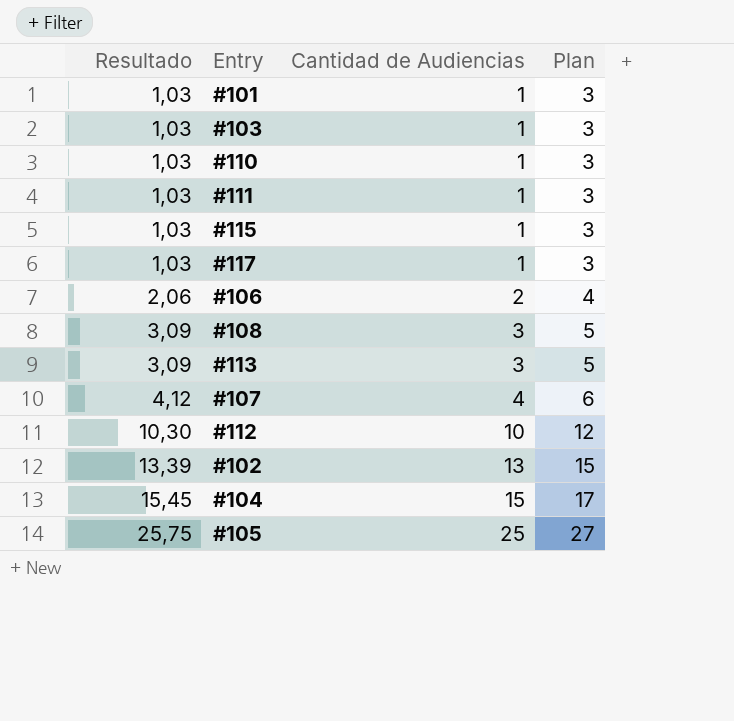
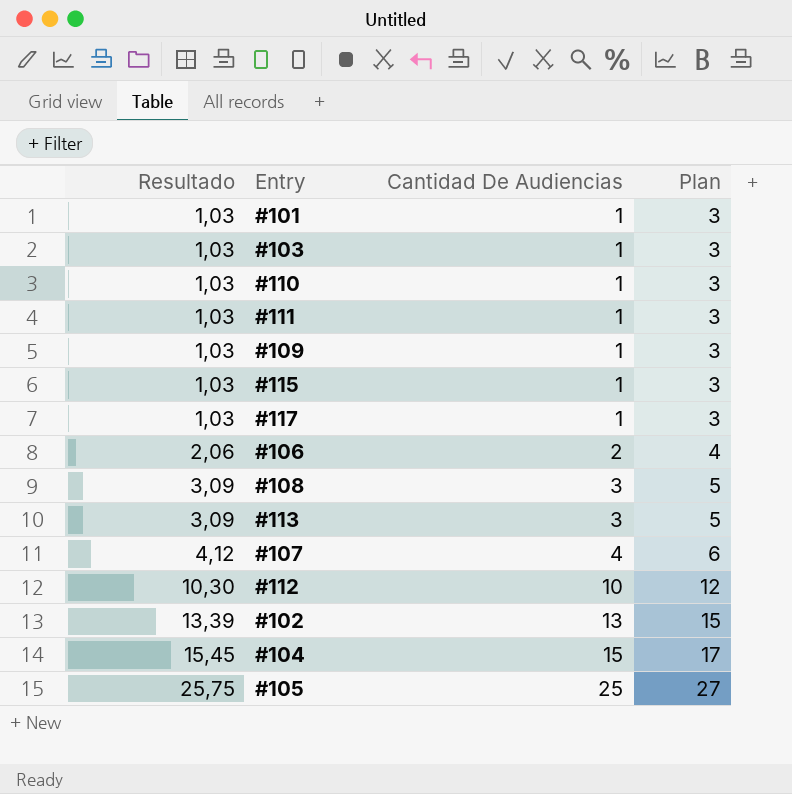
column name: Cantidad de Audiencias -> Cantidad De Audiencias
row #109: none -> 1,03 | 1 | 3

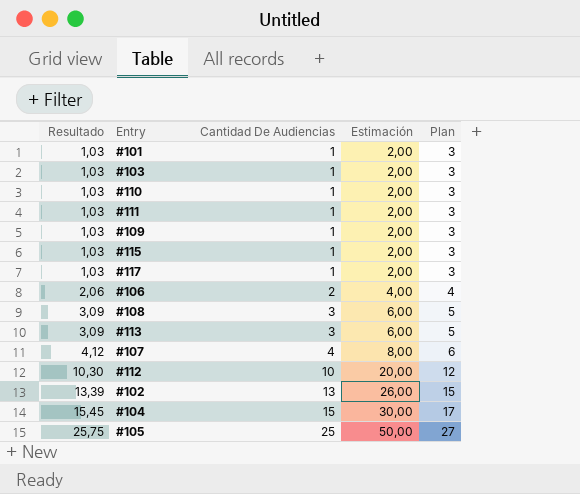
column Estimación | formula: none -> [Cantidad De Audiencias] * 2

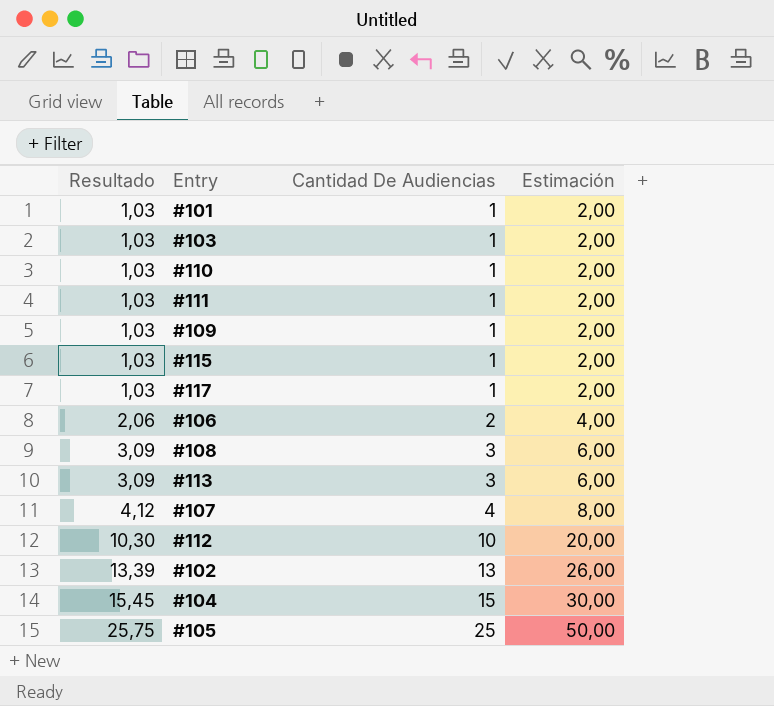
column Plan | formula: [Cantidad De Audiencias] + 2 -> none

